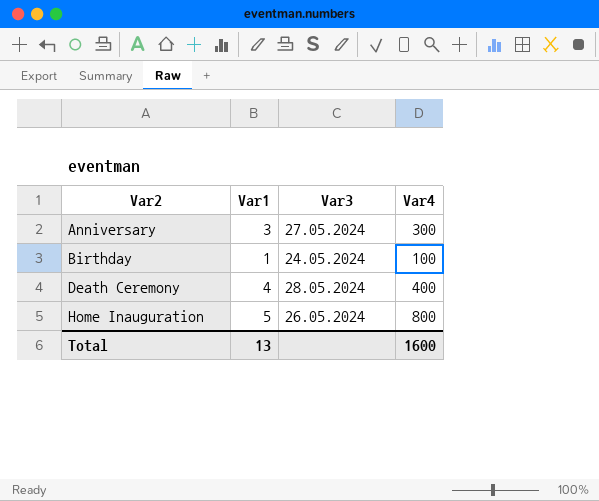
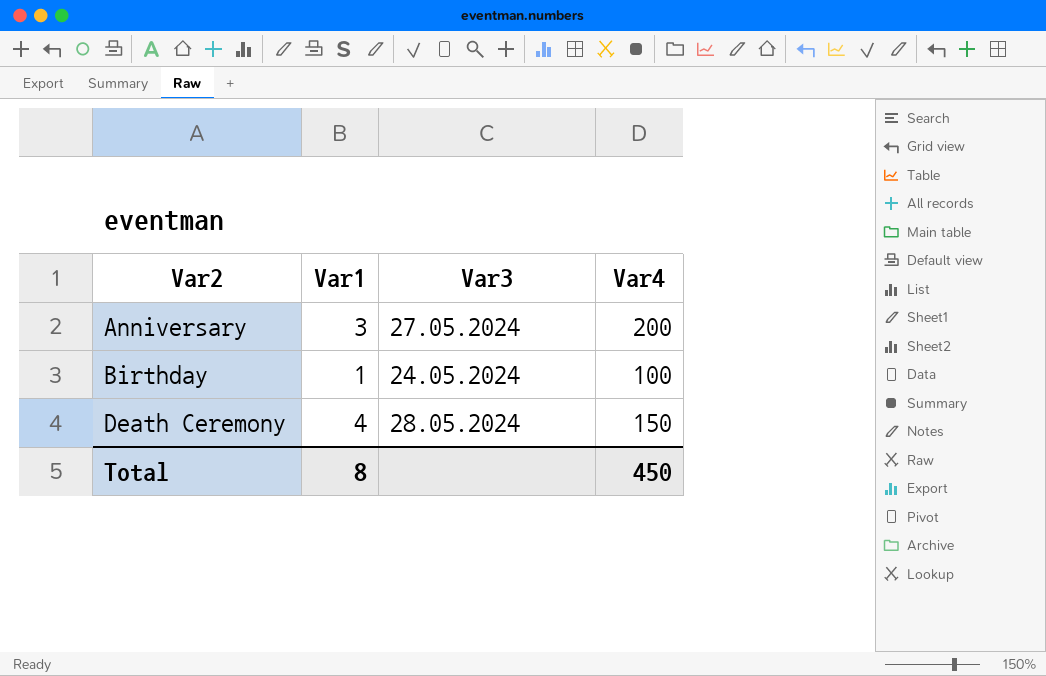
row Home Inauguration: 5 | 26.05.2024 | 800 -> none
Anniversary | Var4: 300 -> 200
Death Ceremony | Var4: 400 -> 150
Total | Var1: 13 -> 8
Total | Var4: 1600 -> 450

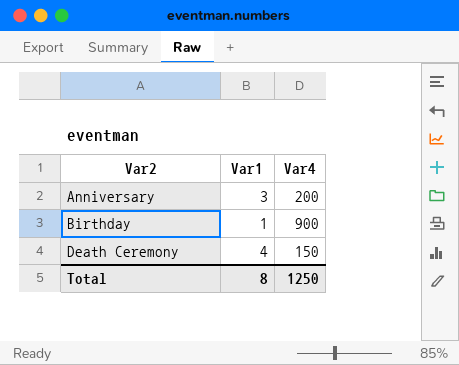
column Var3 | position: 3 -> none
Birthday | Var4: 100 -> 900
Total | Var4: 450 -> 1250

